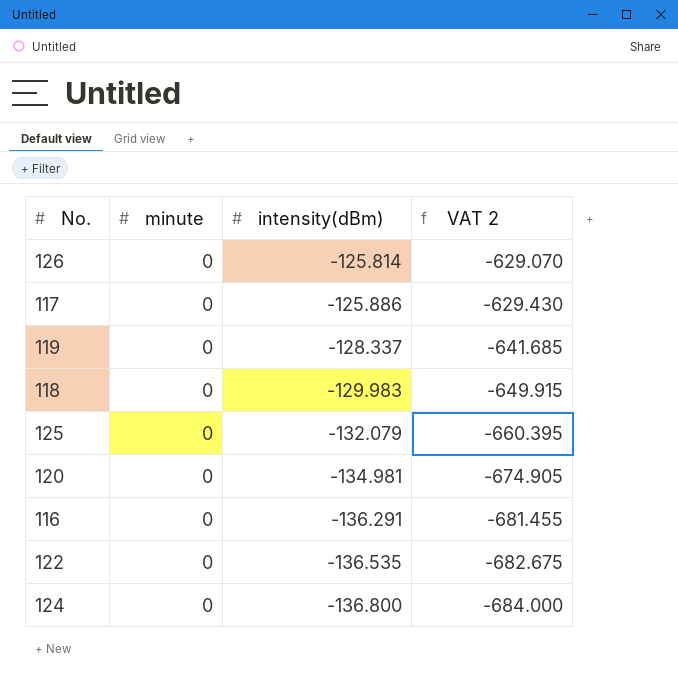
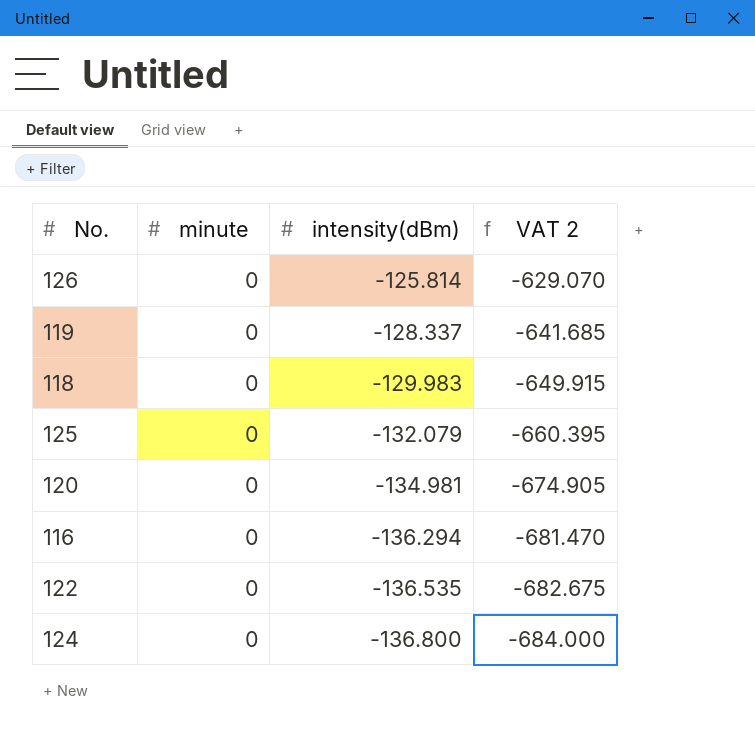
row 117: 0 | -125.886 | -629.430 -> none
116 | intensity(dBm): -136.291 -> -136.294
116 | VAT 2: -681.455 -> -681.470

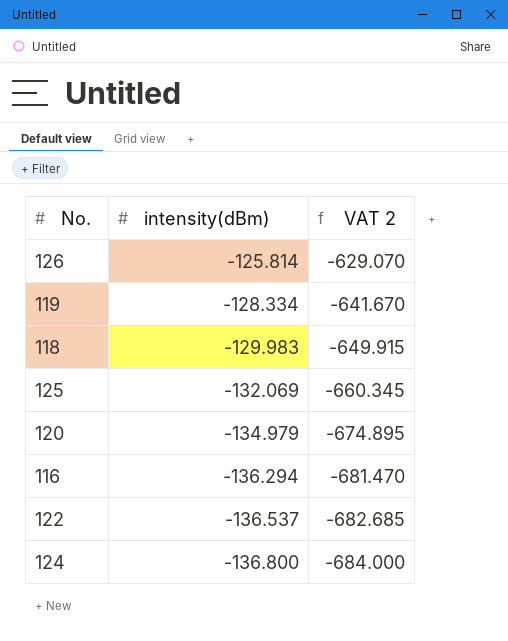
column minute | position: 2 -> none
119 | intensity(dBm): -128.337 -> -128.334
119 | VAT 2: -641.685 -> -641.670
125 | intensity(dBm): -132.079 -> -132.069
125 | VAT 2: -660.395 -> -660.345
120 | intensity(dBm): -134.981 -> -134.979
120 | VAT 2: -674.905 -> -674.895
122 | intensity(dBm): -136.535 -> -136.537
122 | VAT 2: -682.675 -> -682.685

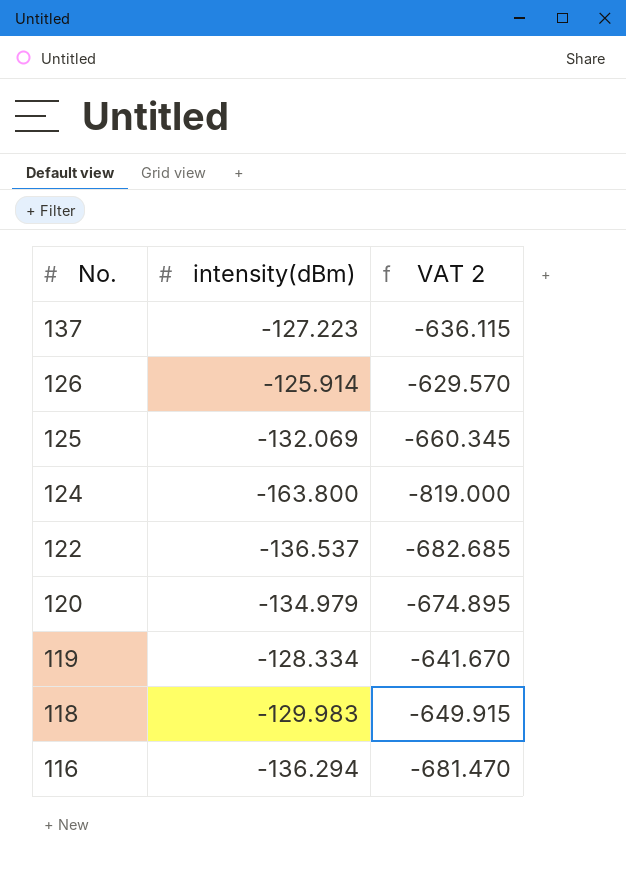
row order: intensity(dBm) descending -> No. descending
row 137: none -> -127.223 | -636.115
126 | intensity(dBm): -125.814 -> -125.914
126 | VAT 2: -629.070 -> -629.570
124 | intensity(dBm): -136.800 -> -163.800
124 | VAT 2: -684.000 -> -819.000

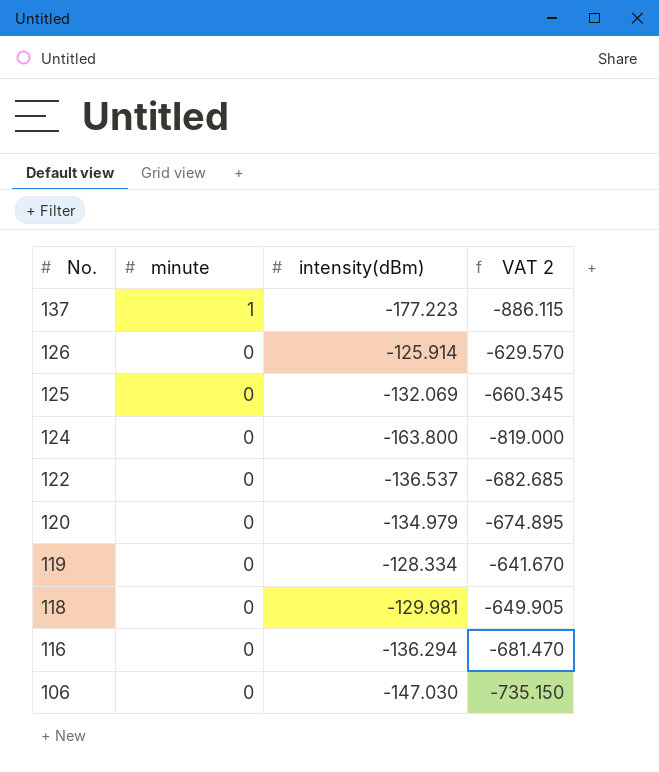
column minute | position: none -> 2
137 | intensity(dBm): -127.223 -> -177.223
137 | VAT 2: -636.115 -> -886.115
118 | intensity(dBm): -129.983 -> -129.981
118 | VAT 2: -649.915 -> -649.905
row 106: none -> 0 | -147.030 | -735.150

